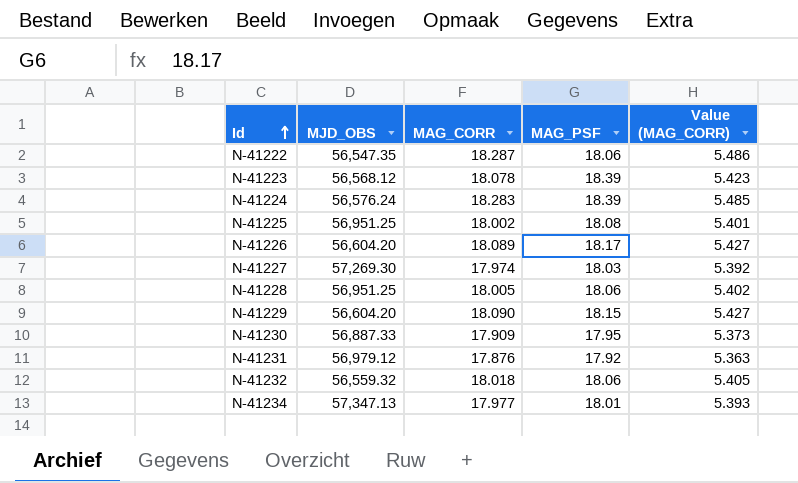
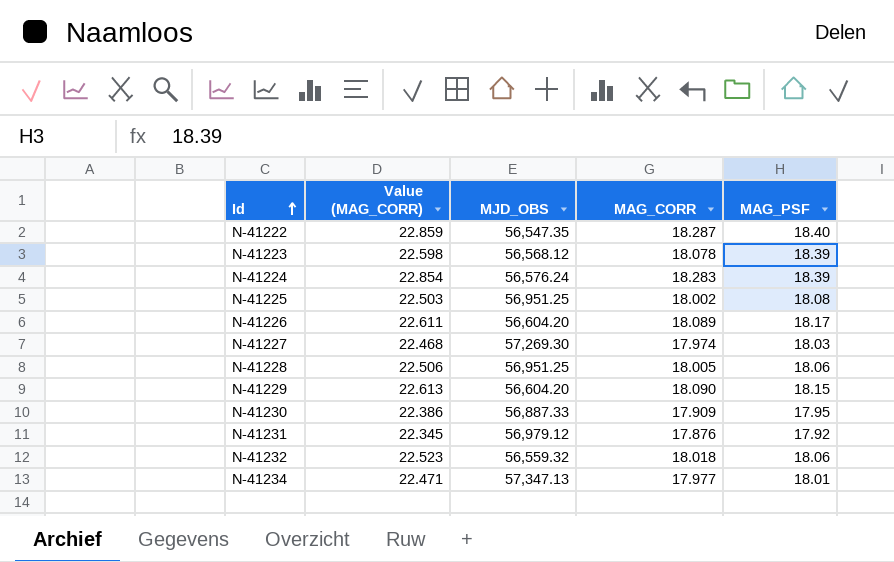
column Value (MAG_CORR) | formula: [MAG_CORR] * 0.3 -> [MAG_CORR] * 1.25
column Value (MAG_CORR) | position: 5 -> 2
N-41222 | MAG_PSF: 18.06 -> 18.40

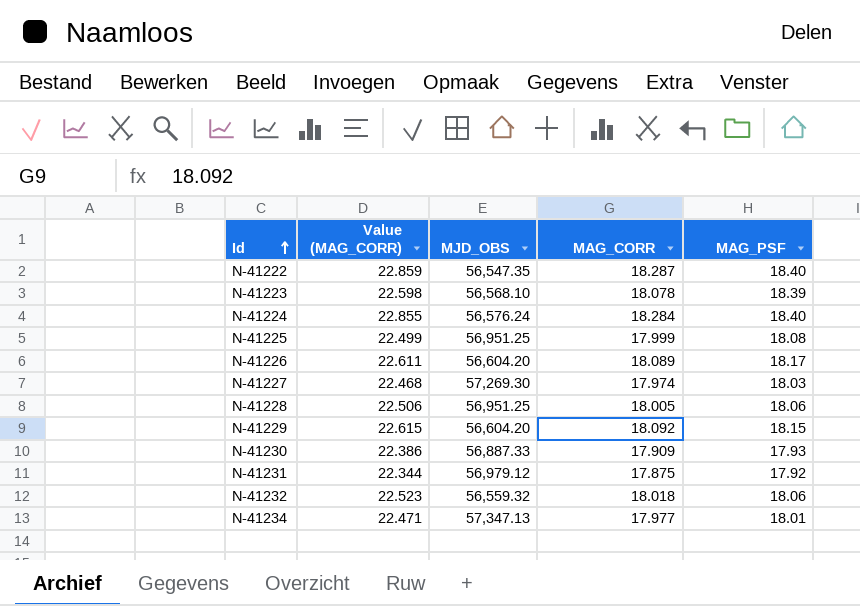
N-41223 | MJD_OBS: 56,568.12 -> 56,568.10
N-41224 | Value (MAG_CORR): 22.854 -> 22.855
N-41224 | MAG_CORR: 18.283 -> 18.284
N-41224 | MAG_PSF: 18.39 -> 18.40
N-41225 | Value (MAG_CORR): 22.503 -> 22.499
N-41225 | MAG_CORR: 18.002 -> 17.999
N-41229 | Value (MAG_CORR): 22.613 -> 22.615
N-41229 | MAG_CORR: 18.090 -> 18.092
N-41230 | MAG_PSF: 17.95 -> 17.93
N-41231 | Value (MAG_CORR): 22.345 -> 22.344
N-41231 | MAG_CORR: 17.876 -> 17.875

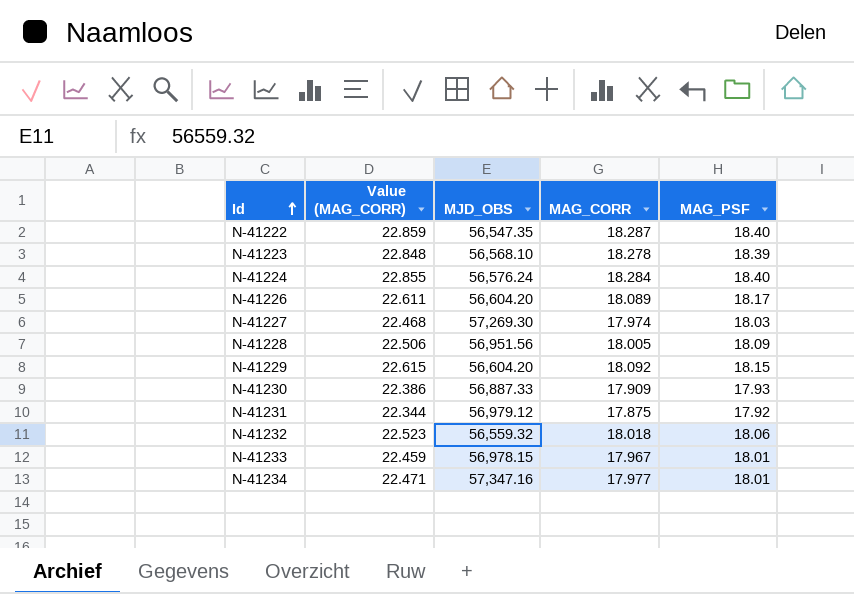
row N-41225: 22.499 | 56,951.25 | 17.999 | 18.08 -> none
N-41223 | Value (MAG_CORR): 22.598 -> 22.848
N-41223 | MAG_CORR: 18.078 -> 18.278
N-41228 | MJD_OBS: 56,951.25 -> 56,951.56
N-41228 | MAG_PSF: 18.06 -> 18.09
row N-41233: none -> 22.459 | 56,978.15 | 17.967 | 18.01
N-41234 | MJD_OBS: 57,347.13 -> 57,347.16

